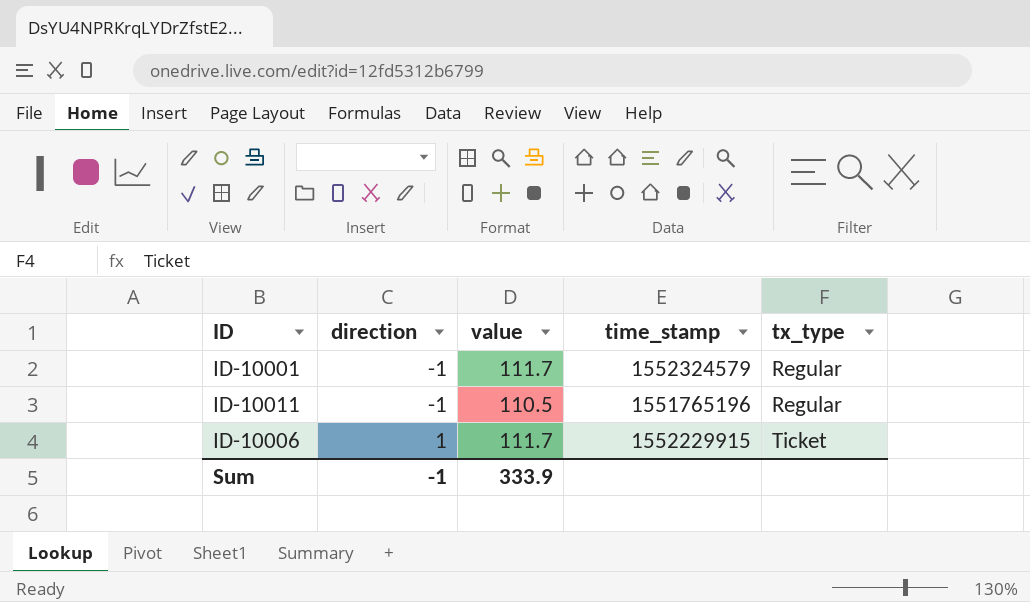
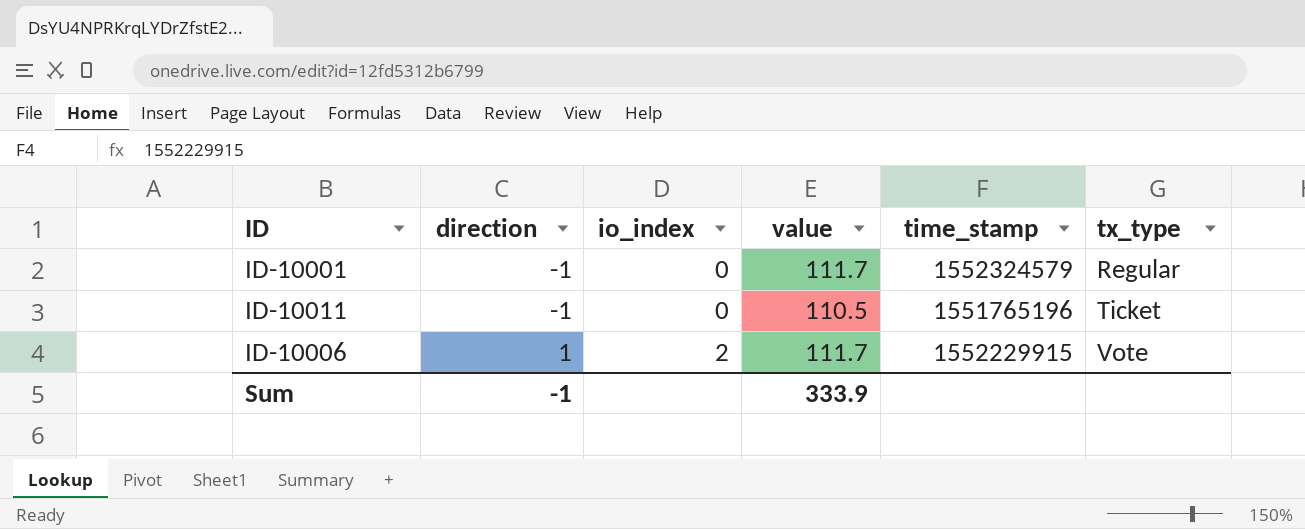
column io_index | position: none -> 3
ID-10011 | tx_type: Regular -> Ticket
ID-10006 | tx_type: Ticket -> Vote

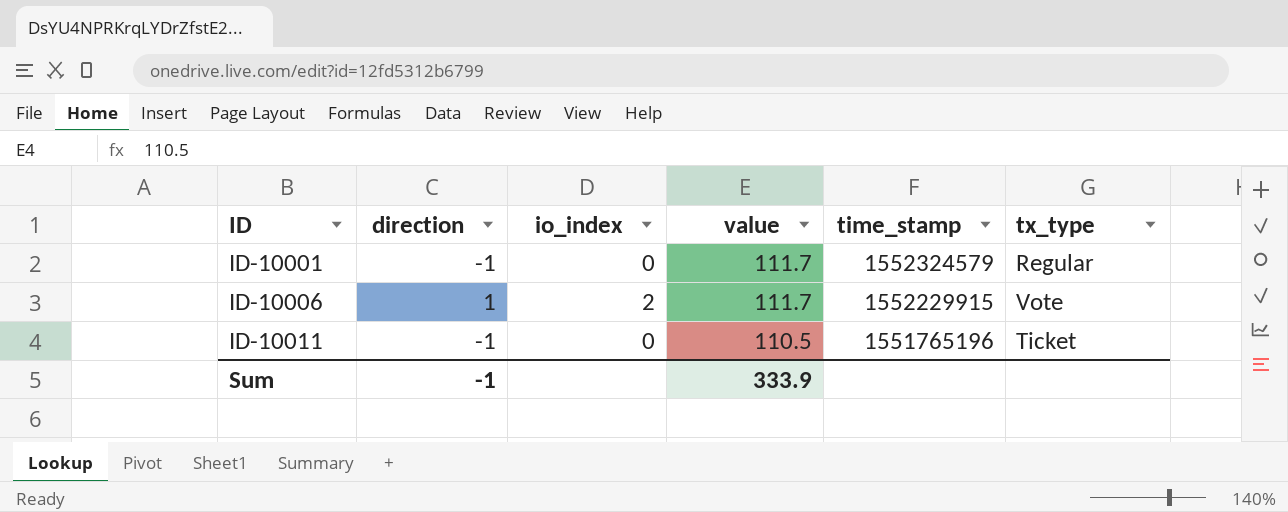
row order: direction ascending -> ID ascending

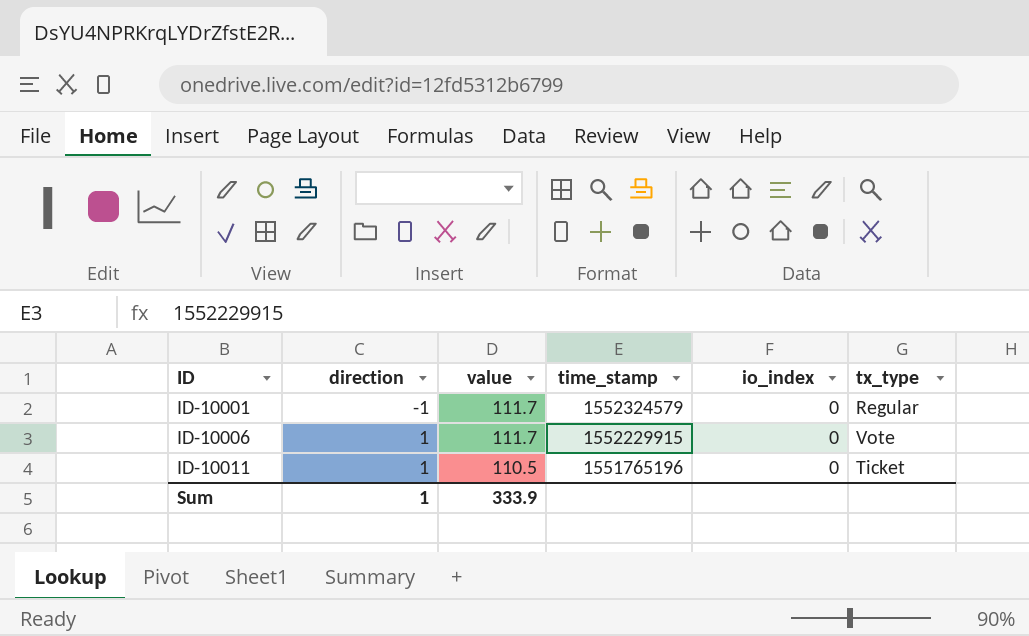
column io_index | position: 3 -> 5
ID-10006 | io_index: 2 -> 0
ID-10011 | direction: -1 -> 1
Sum | direction: -1 -> 1

